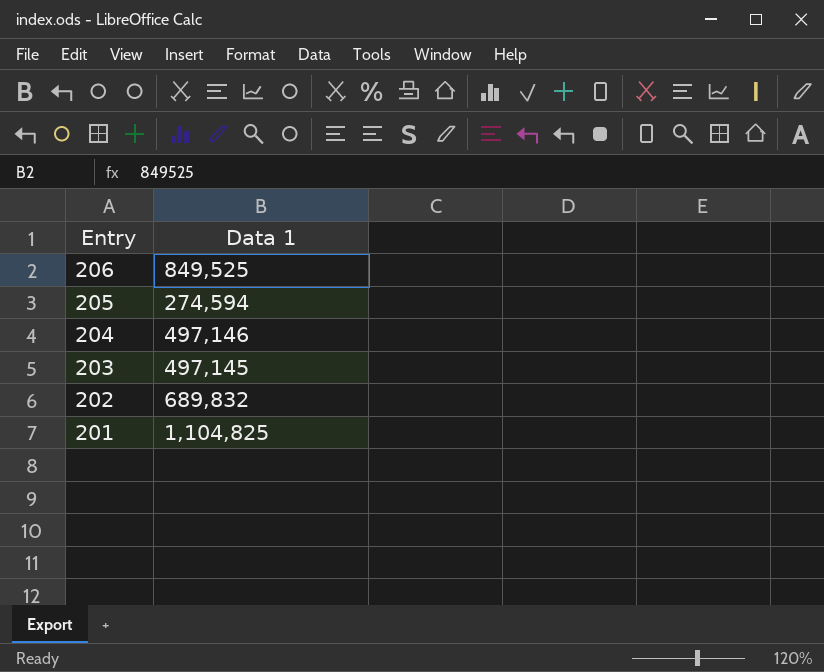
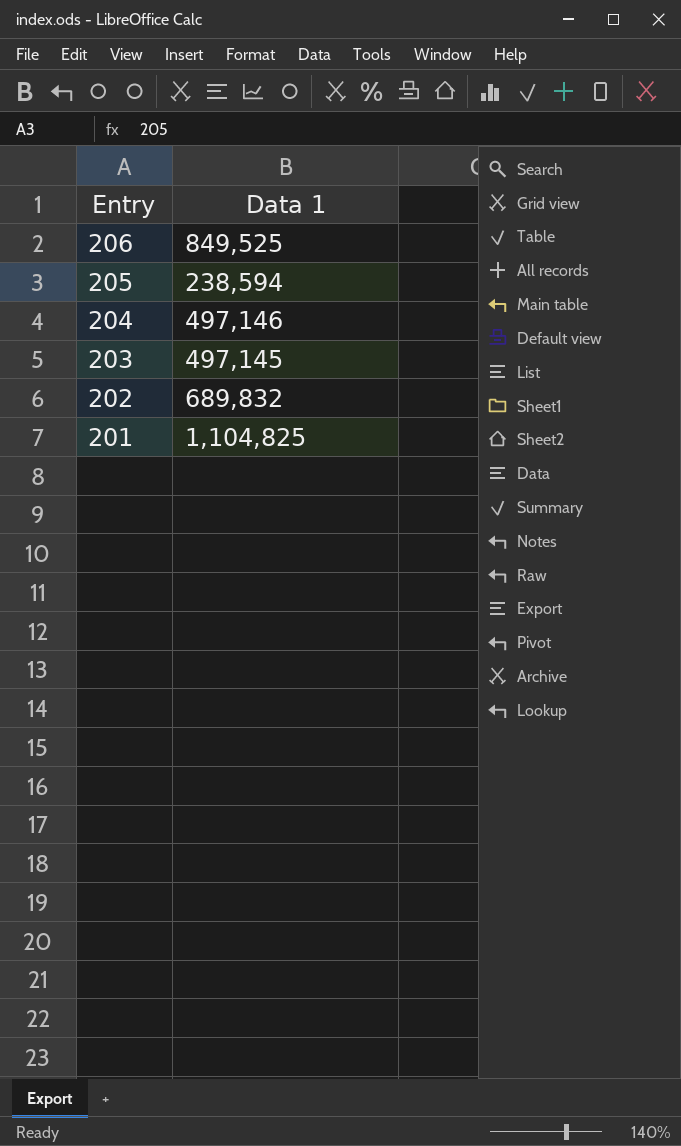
205 | Data 1: 274,594 -> 238,594

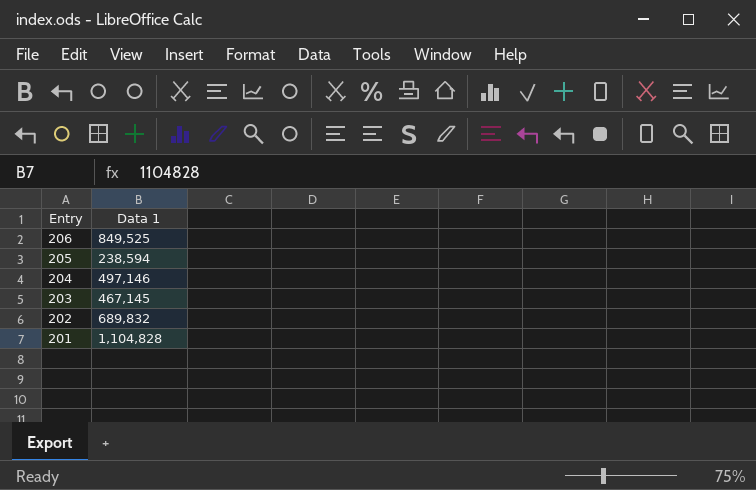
203 | Data 1: 497,145 -> 467,145
201 | Data 1: 1,104,825 -> 1,104,828

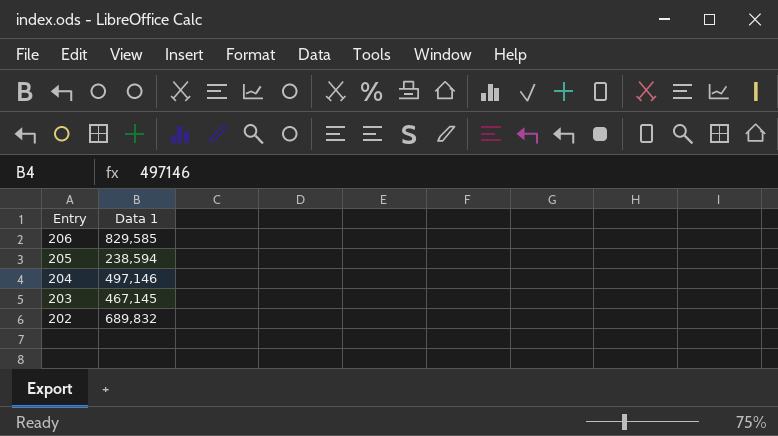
row 201: 1,104,828 -> none
206 | Data 1: 849,525 -> 829,585

